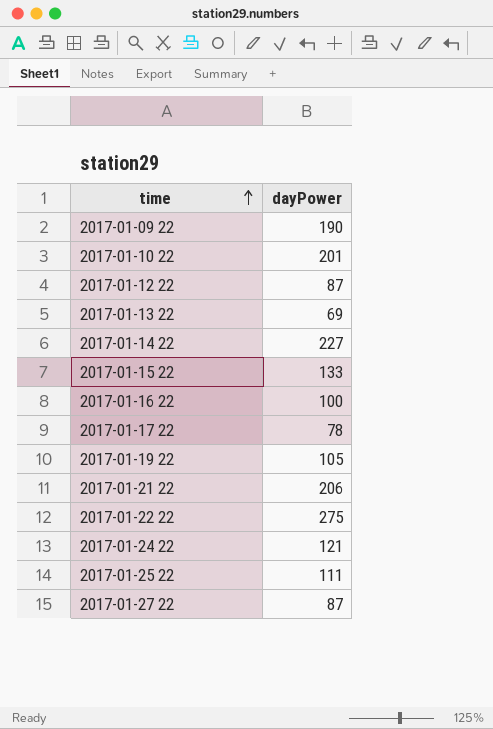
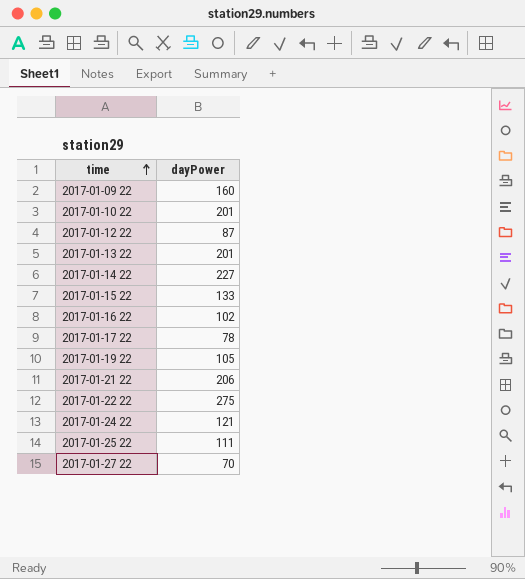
2017-01-09 22 | dayPower: 190 -> 160
2017-01-13 22 | dayPower: 69 -> 201
2017-01-16 22 | dayPower: 100 -> 102
2017-01-27 22 | dayPower: 87 -> 70

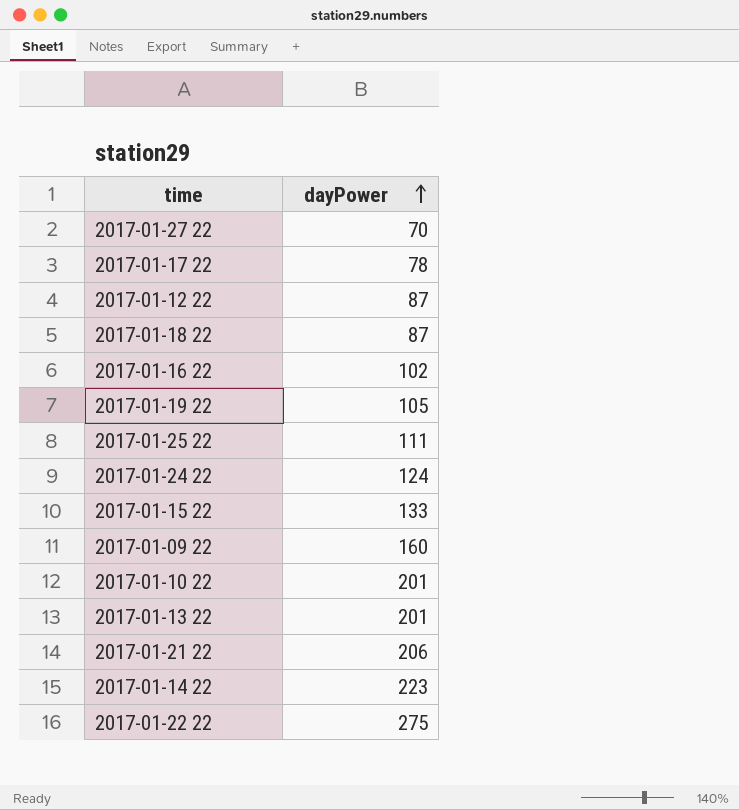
row order: time ascending -> dayPower ascending
row 2017-01-18 22: none -> 87
2017-01-24 22 | dayPower: 121 -> 124
2017-01-14 22 | dayPower: 227 -> 223

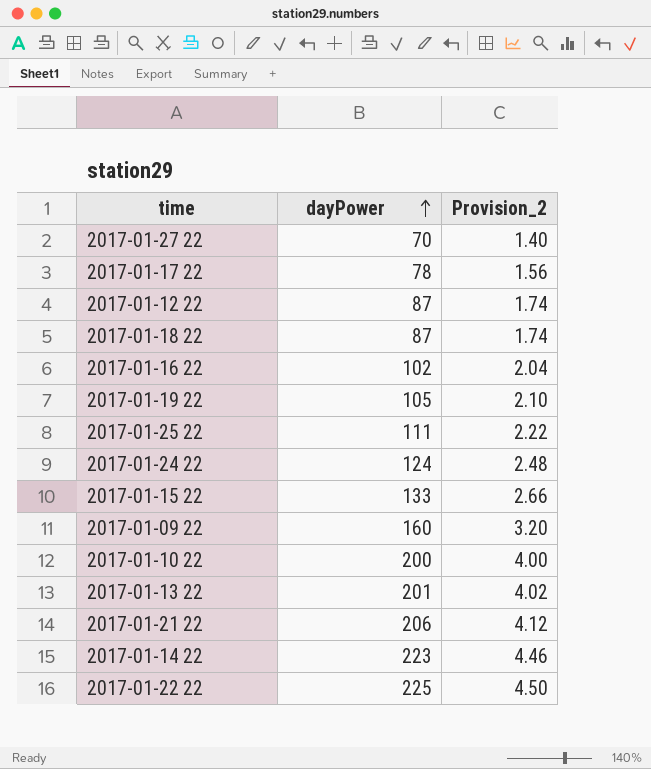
column Provision_2 | formula: none -> [dayPower] * 0.02
2017-01-10 22 | dayPower: 201 -> 200
2017-01-22 22 | dayPower: 275 -> 225

